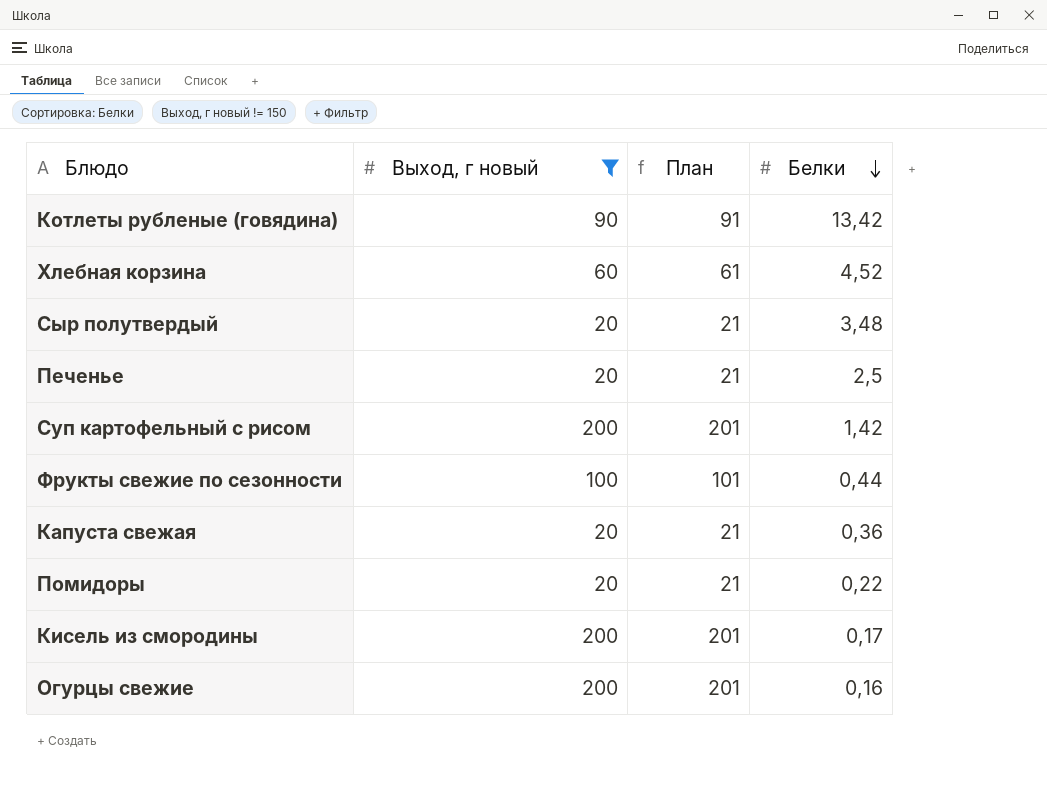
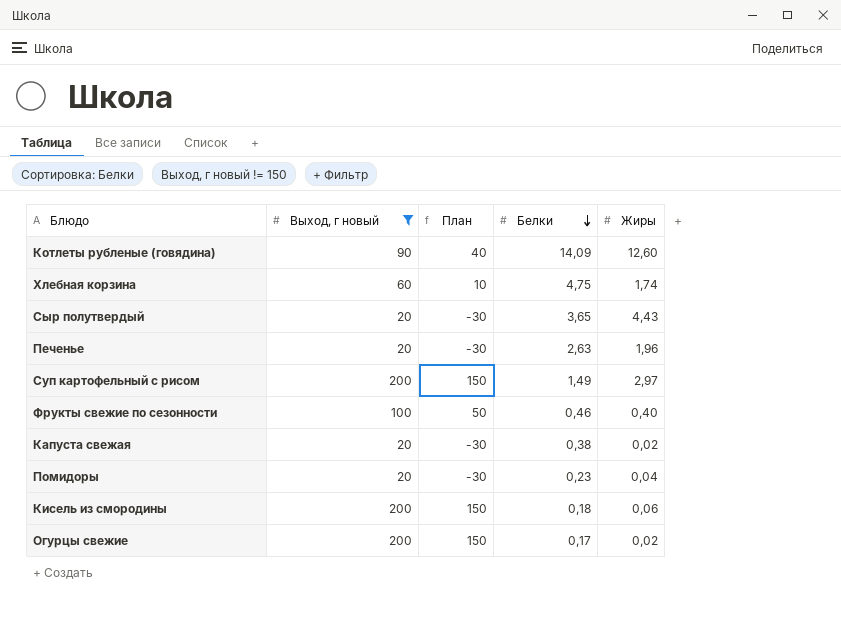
column План | formula: [Выход, г новый] + 1 -> [Выход, г новый] - 50
column Жиры | position: none -> 5
Котлеты рубленые (говядина) | Белки: 13,42 -> 14,09
Хлебная корзина | Белки: 4,52 -> 4,75
Сыр полутвердый | Белки: 3,48 -> 3,65
Печенье | Белки: 2,5 -> 2,63
Суп картофельный с рисом | Белки: 1,42 -> 1,49
Фрукты свежие по сезонности | Белки: 0,44 -> 0,46
Капуста свежая | Белки: 0,36 -> 0,38
Помидоры | Белки: 0,22 -> 0,23
Кисель из смородины | Белки: 0,17 -> 0,18
Огурцы свежие | Белки: 0,16 -> 0,17

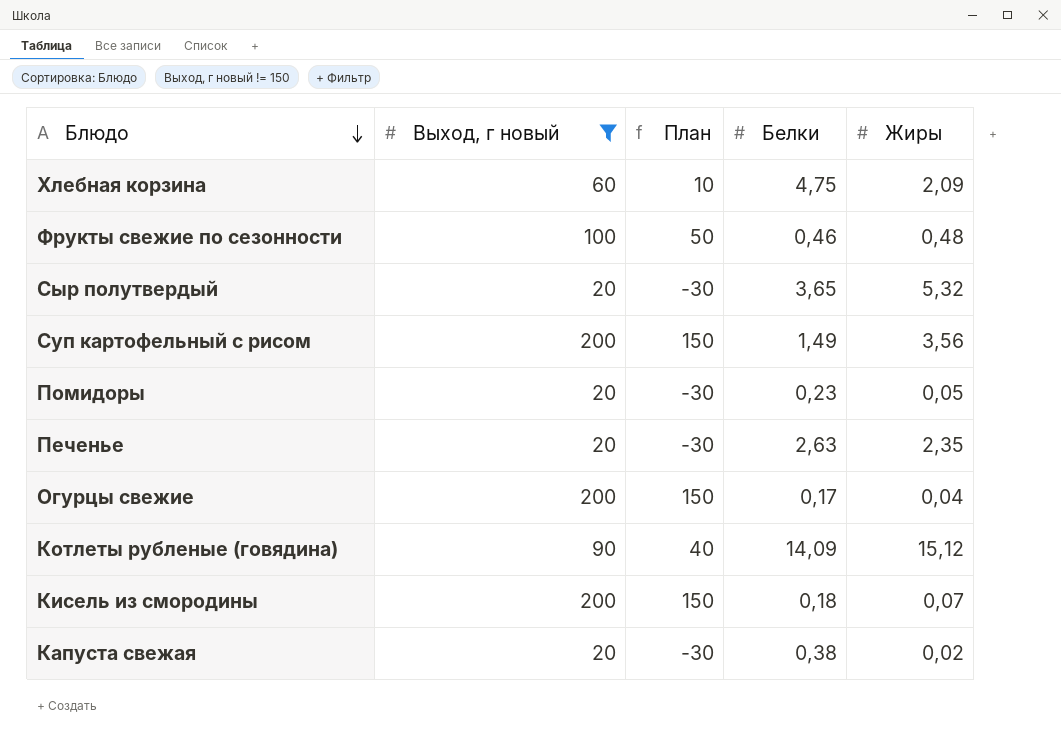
row order: Белки descending -> Блюдо descending
Хлебная корзина | Жиры: 1,74 -> 2,09
Фрукты свежие по сезонности | Жиры: 0,40 -> 0,48
Сыр полутвердый | Жиры: 4,43 -> 5,32
Суп картофельный с рисом | Жиры: 2,97 -> 3,56
Помидоры | Жиры: 0,04 -> 0,05
Печенье | Жиры: 1,96 -> 2,35
Огурцы свежие | Жиры: 0,02 -> 0,04
Котлеты рубленые (говядина) | Жиры: 12,60 -> 15,12
Кисель из смородины | Жиры: 0,06 -> 0,07

